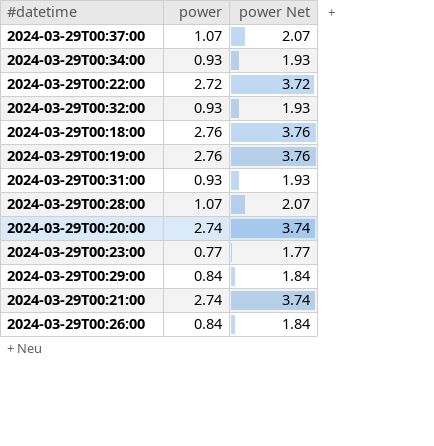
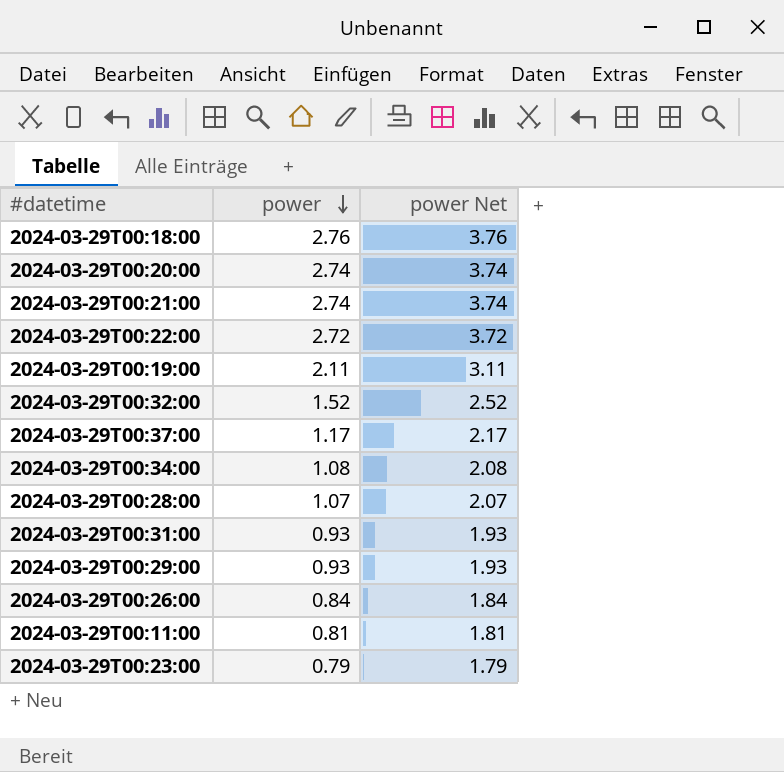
row order: none -> power descending
2024-03-29T00:19:00 | power: 2.76 -> 2.11
2024-03-29T00:19:00 | power Net: 3.76 -> 3.11
2024-03-29T00:32:00 | power: 0.93 -> 1.52
2024-03-29T00:32:00 | power Net: 1.93 -> 2.52
2024-03-29T00:37:00 | power: 1.07 -> 1.17
2024-03-29T00:37:00 | power Net: 2.07 -> 2.17
2024-03-29T00:34:00 | power: 0.93 -> 1.08
2024-03-29T00:34:00 | power Net: 1.93 -> 2.08
2024-03-29T00:29:00 | power: 0.84 -> 0.93
2024-03-29T00:29:00 | power Net: 1.84 -> 1.93
row 2024-03-29T00:11:00: none -> 0.81 | 1.81
2024-03-29T00:23:00 | power: 0.77 -> 0.79
2024-03-29T00:23:00 | power Net: 1.77 -> 1.79

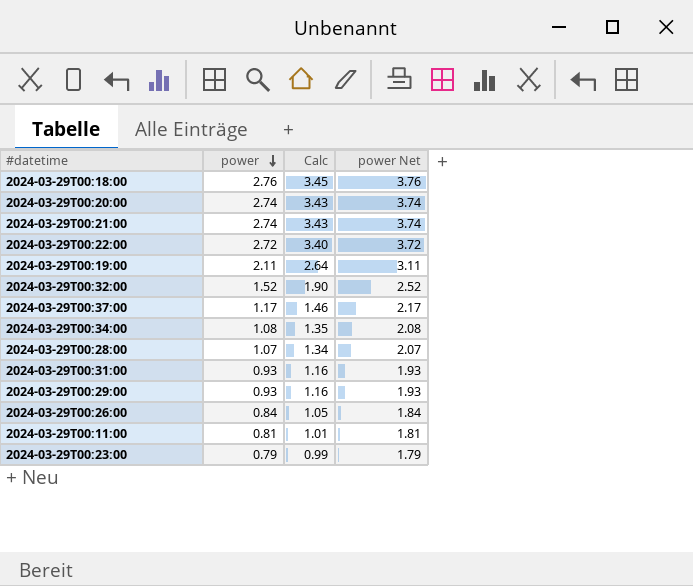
column Calc | formula: none -> [power] * 1.25

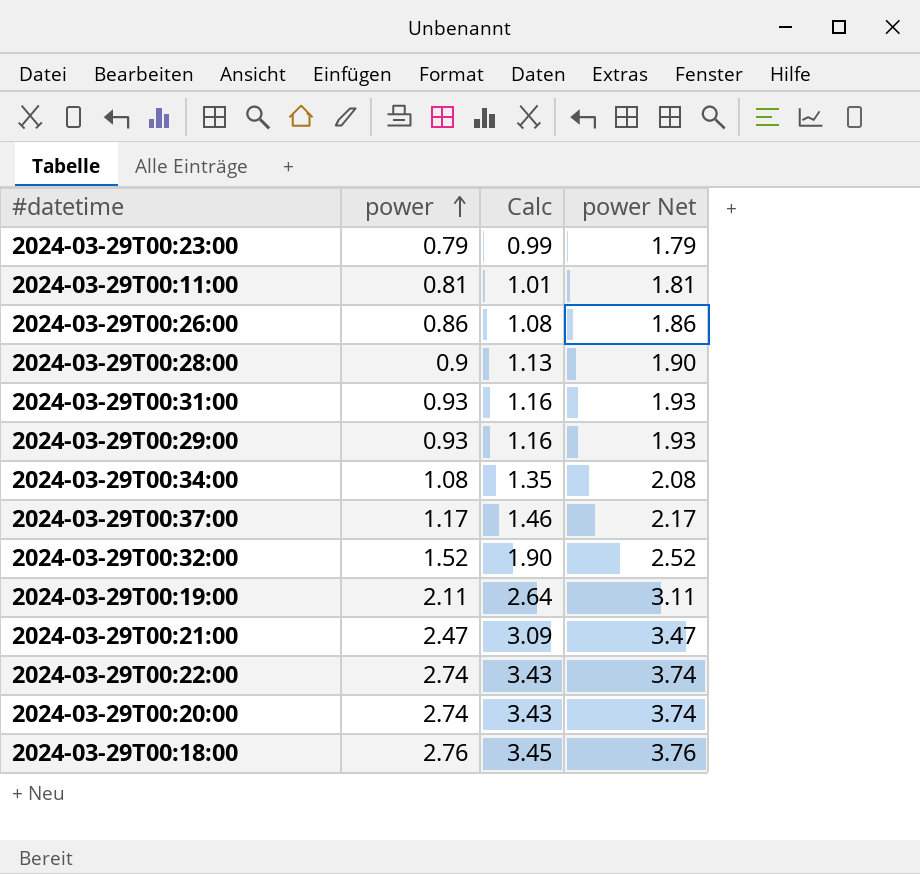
row order: power descending -> power ascending
2024-03-29T00:26:00 | power: 0.84 -> 0.86
2024-03-29T00:26:00 | Calc: 1.05 -> 1.08
2024-03-29T00:26:00 | power Net: 1.84 -> 1.86
2024-03-29T00:28:00 | power: 1.07 -> 0.9
2024-03-29T00:28:00 | Calc: 1.34 -> 1.13
2024-03-29T00:28:00 | power Net: 2.07 -> 1.90
2024-03-29T00:21:00 | power: 2.74 -> 2.47
2024-03-29T00:21:00 | Calc: 3.43 -> 3.09
2024-03-29T00:21:00 | power Net: 3.74 -> 3.47
2024-03-29T00:22:00 | power: 2.72 -> 2.74
2024-03-29T00:22:00 | Calc: 3.40 -> 3.43
2024-03-29T00:22:00 | power Net: 3.72 -> 3.74

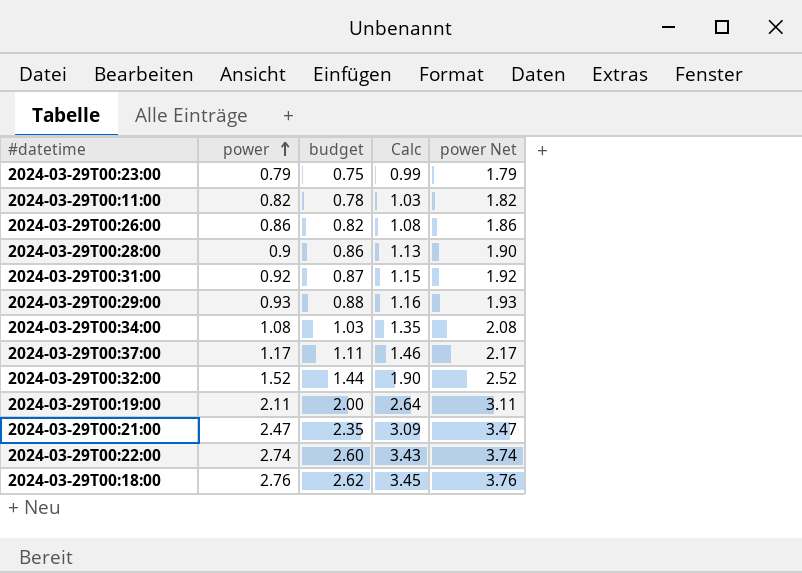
column budget | formula: none -> [power] * 0.95
row 2024-03-29T00:20:00: 2.74 | 3.43 | 3.74 -> none
2024-03-29T00:11:00 | power: 0.81 -> 0.82
2024-03-29T00:11:00 | Calc: 1.01 -> 1.03
2024-03-29T00:11:00 | power Net: 1.81 -> 1.82
2024-03-29T00:31:00 | power: 0.93 -> 0.92
2024-03-29T00:31:00 | Calc: 1.16 -> 1.15
2024-03-29T00:31:00 | power Net: 1.93 -> 1.92

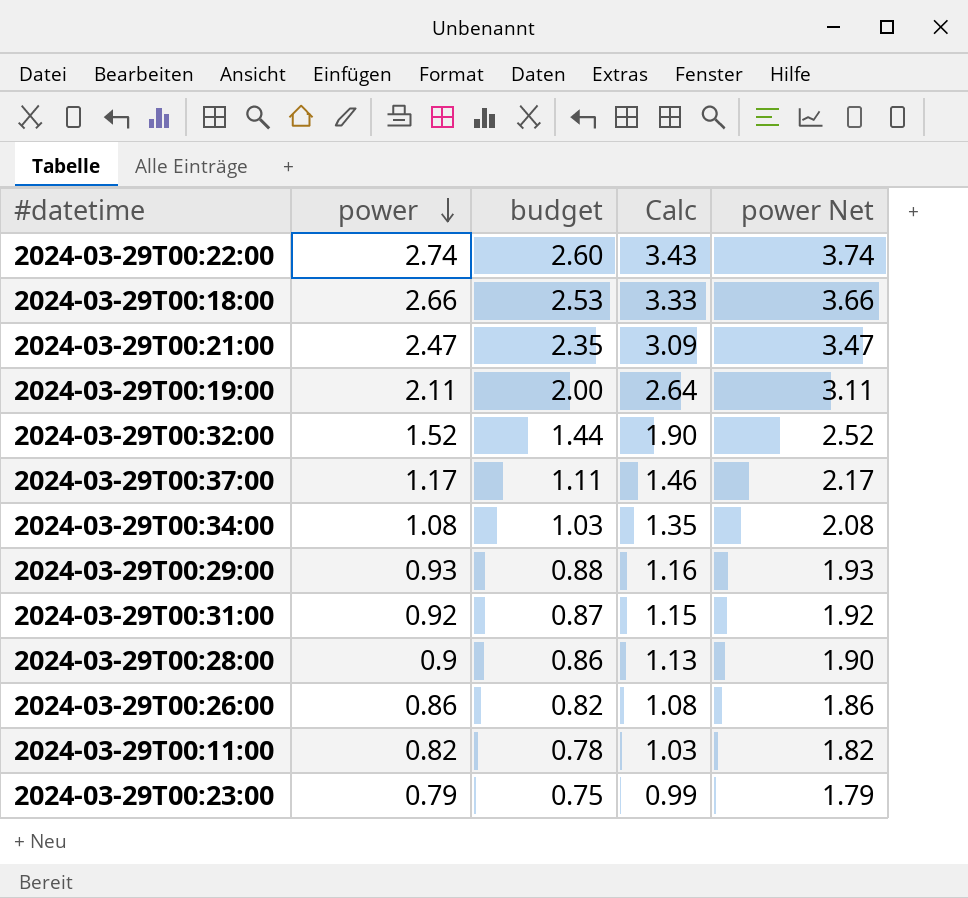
row order: power ascending -> power descending
2024-03-29T00:18:00 | power: 2.76 -> 2.66
2024-03-29T00:18:00 | budget: 2.62 -> 2.53
2024-03-29T00:18:00 | Calc: 3.45 -> 3.33
2024-03-29T00:18:00 | power Net: 3.76 -> 3.66

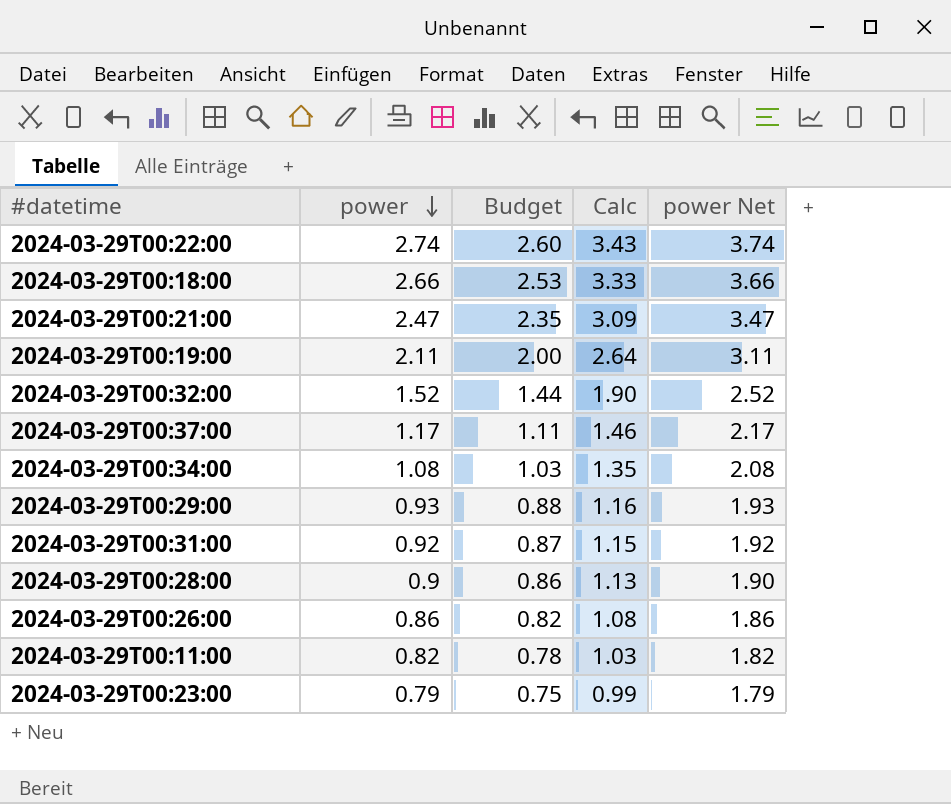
column name: budget -> Budget

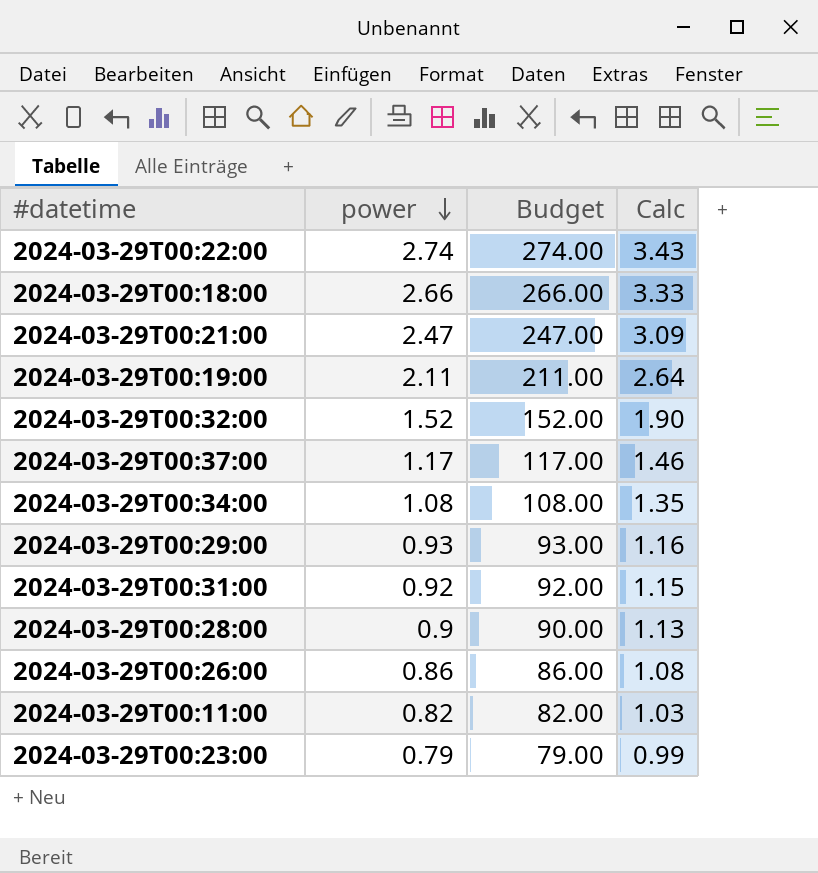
column power Net | formula: [power] + 1 -> none
column Budget | formula: [power] * 0.95 -> [power] * 100

